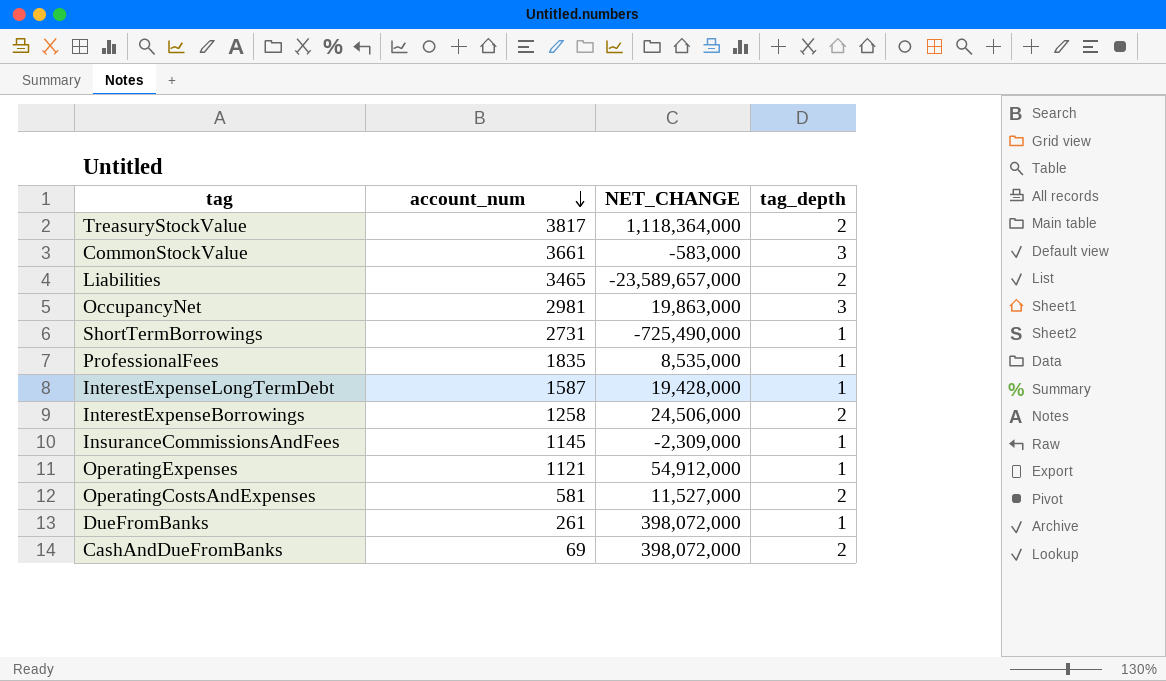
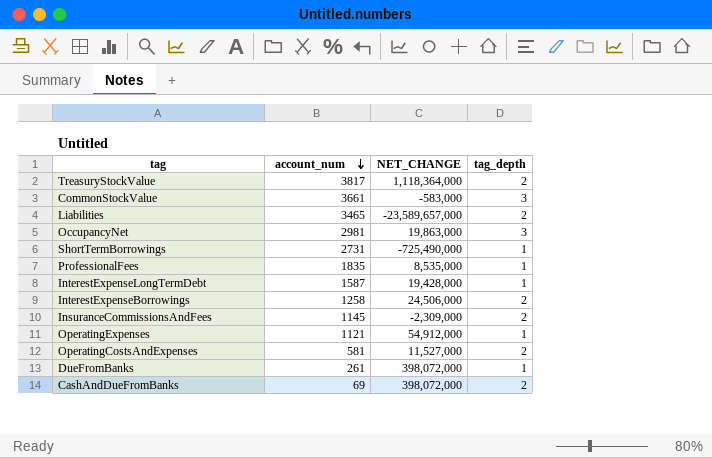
InsuranceCommissionsAndFees | tag_depth: 1 -> 2

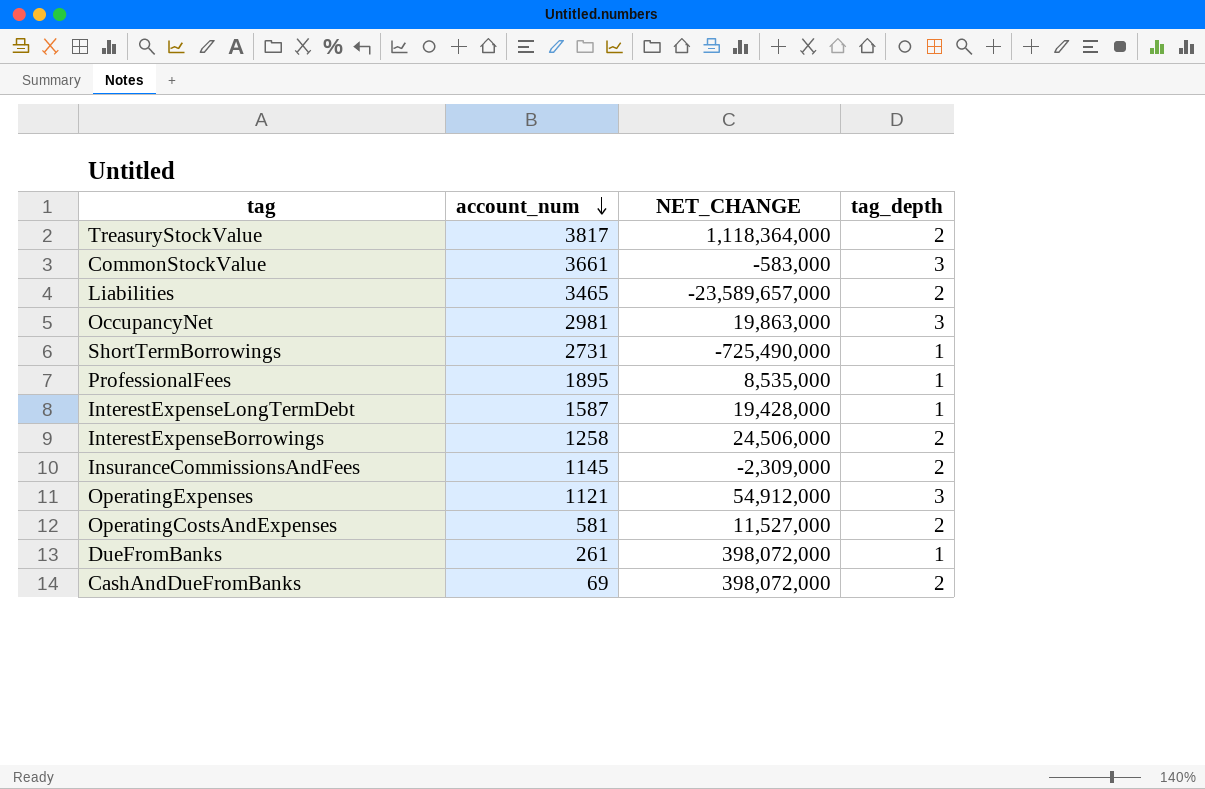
ProfessionalFees | account_num: 1835 -> 1895
OperatingExpenses | tag_depth: 1 -> 3

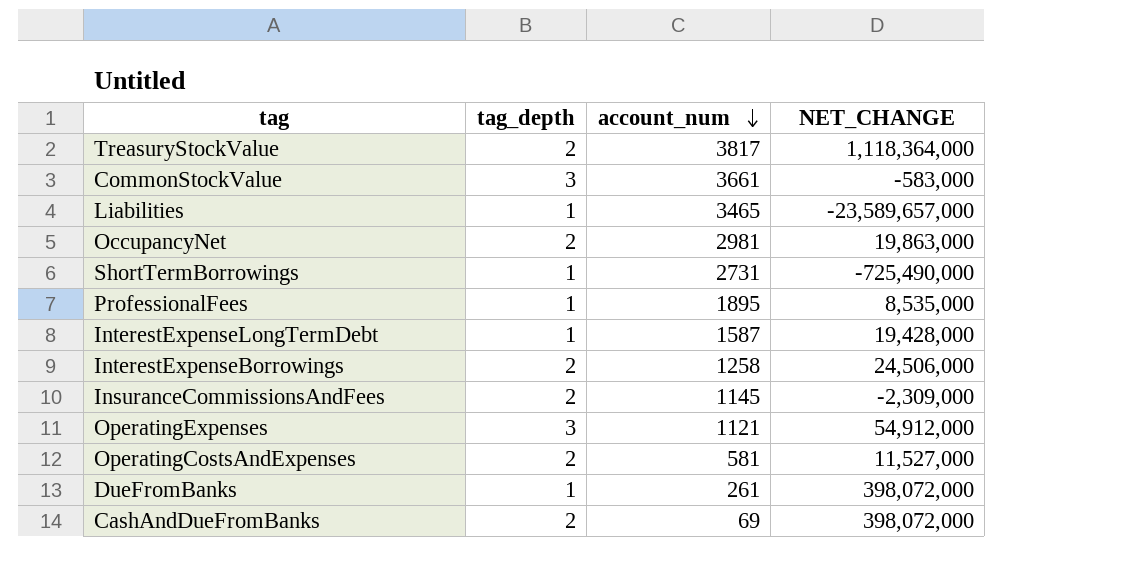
column tag_depth | position: 4 -> 2
Liabilities | tag_depth: 2 -> 1
OccupancyNet | tag_depth: 3 -> 2

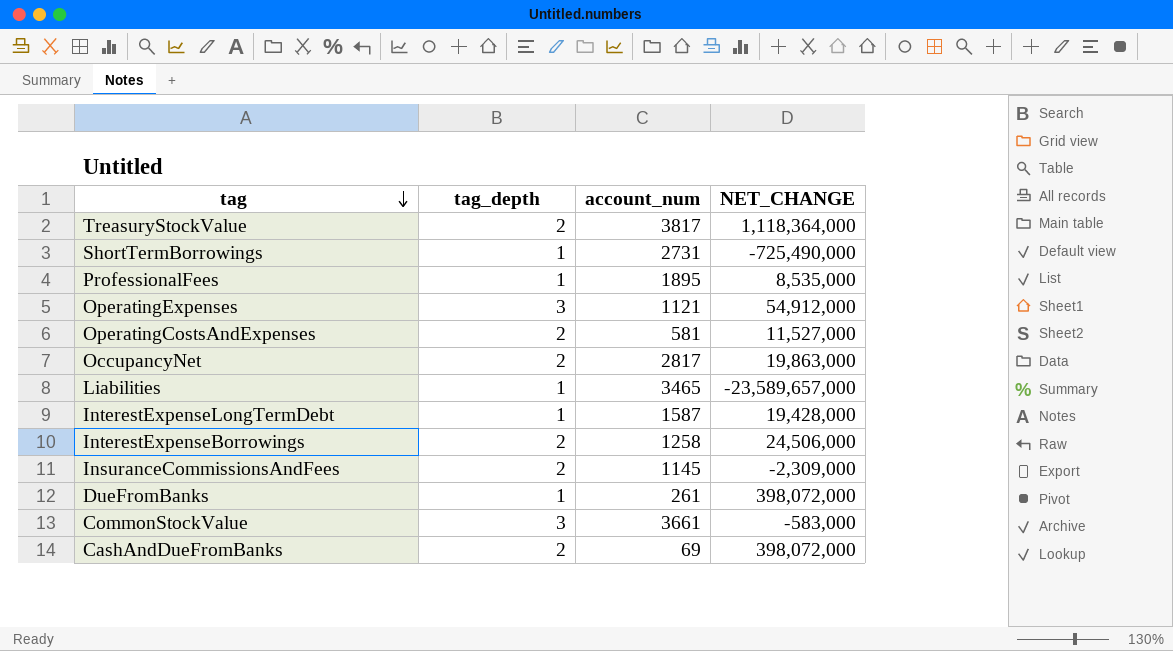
row order: account_num descending -> tag descending
OccupancyNet | account_num: 2981 -> 2817

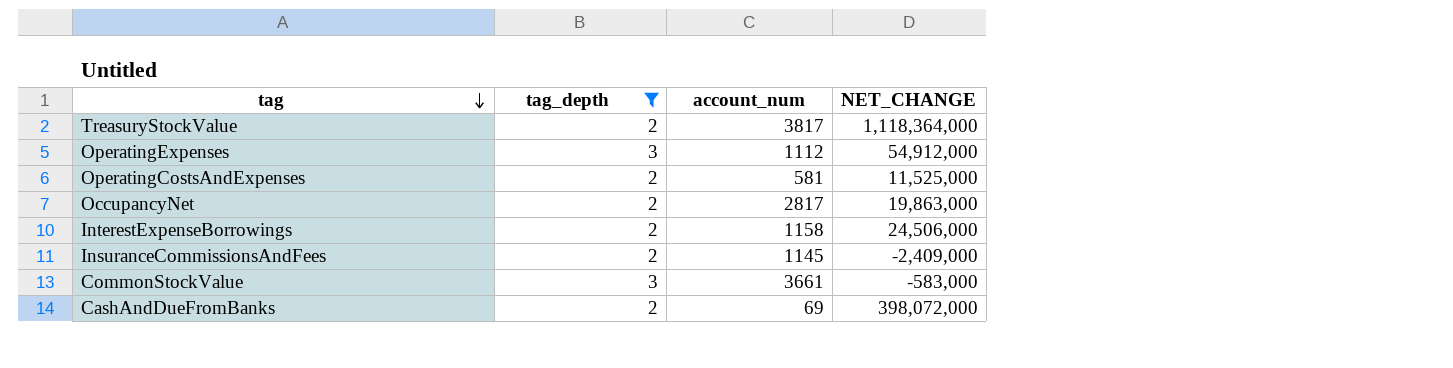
filter: none -> tag_depth != 1
OperatingExpenses | account_num: 1121 -> 1112
OperatingCostsAndExpenses | NET_CHANGE: 11,527,000 -> 11,525,000
InterestExpenseBorrowings | account_num: 1258 -> 1158
InsuranceCommissionsAndFees | NET_CHANGE: -2,309,000 -> -2,409,000

